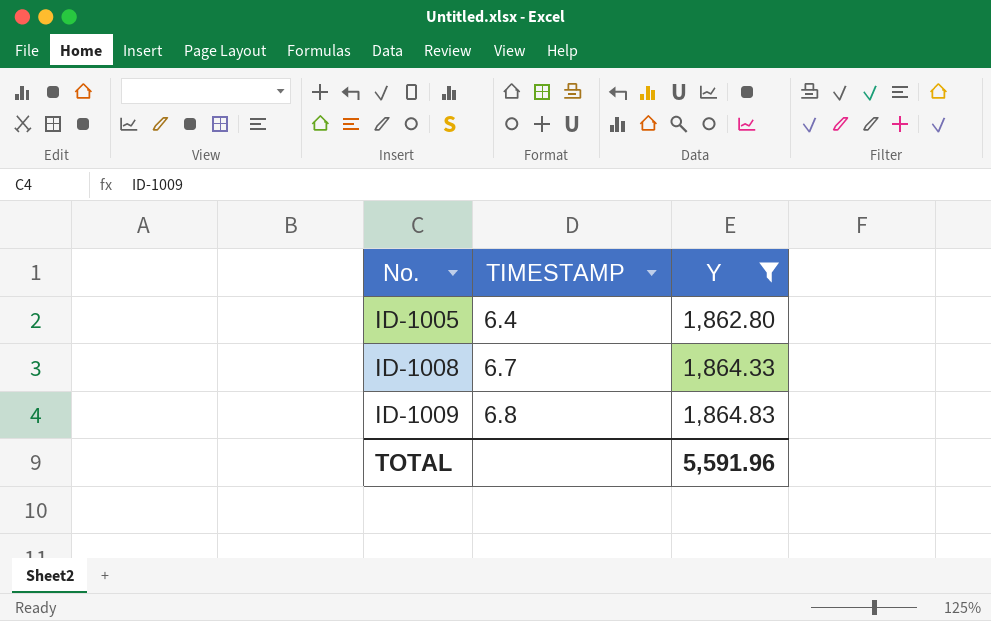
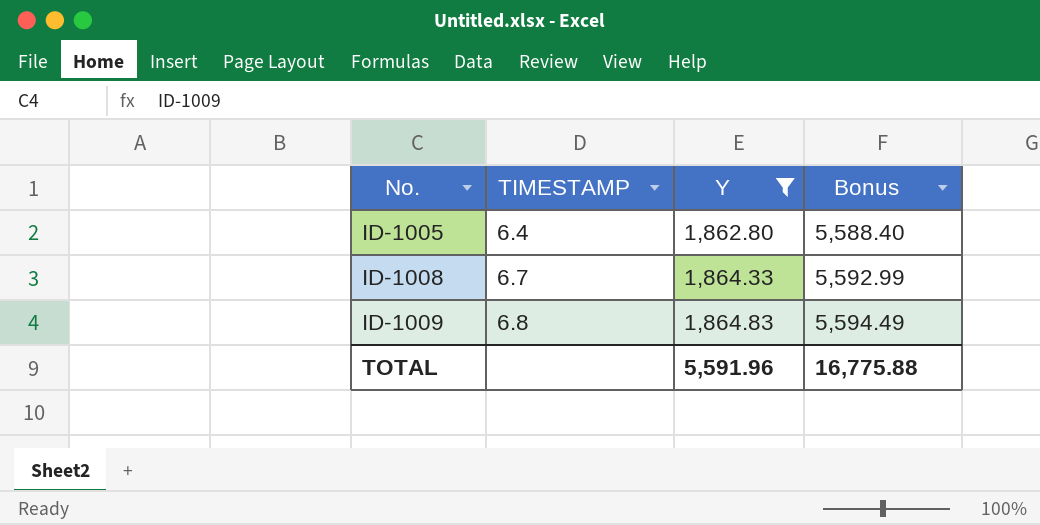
column Bonus | formula: none -> [Y] * 3

